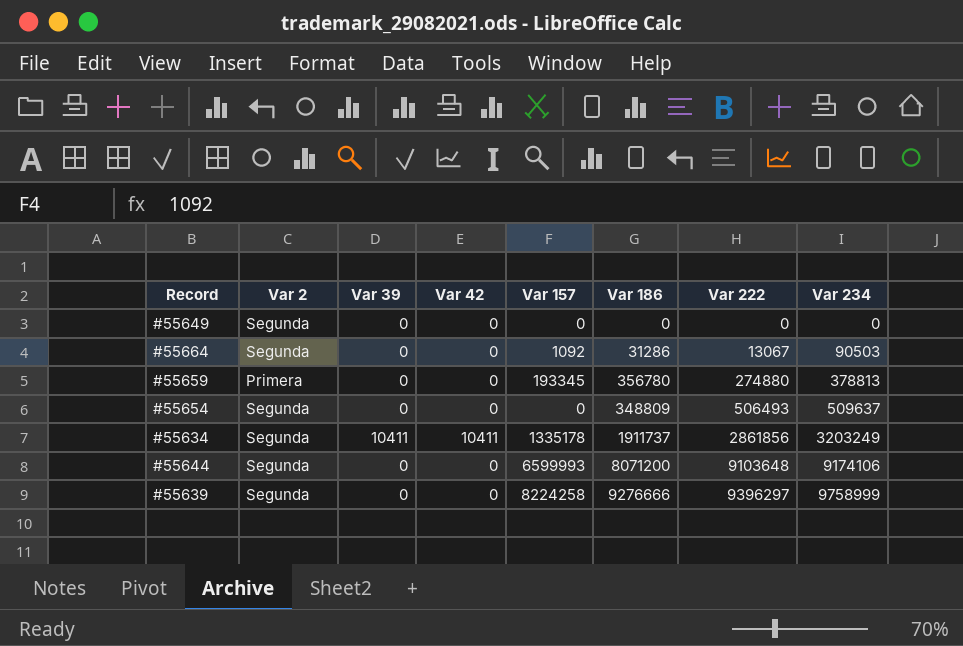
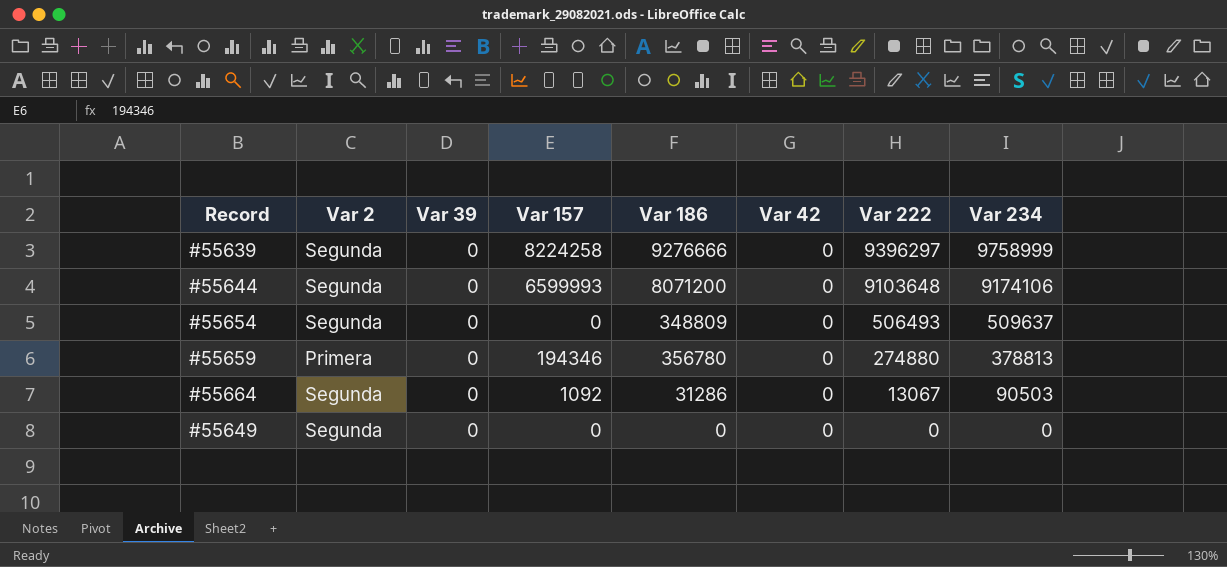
row order: Var 222 ascending -> Var 222 descending
column Var 42 | position: 4 -> 6
row #55634: Segunda | 10411 | 10411 | 1335178 | 1911737 | 2861856 | 3203249 -> none
#55659 | Var 157: 193345 -> 194346

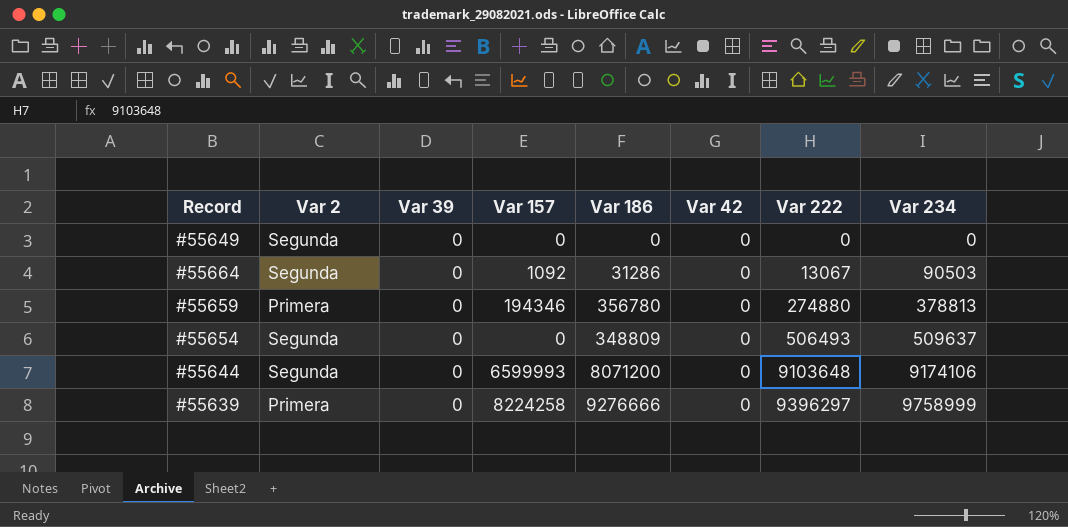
row order: Var 222 descending -> Var 222 ascending
#55639 | Var 2: Segunda -> Primera

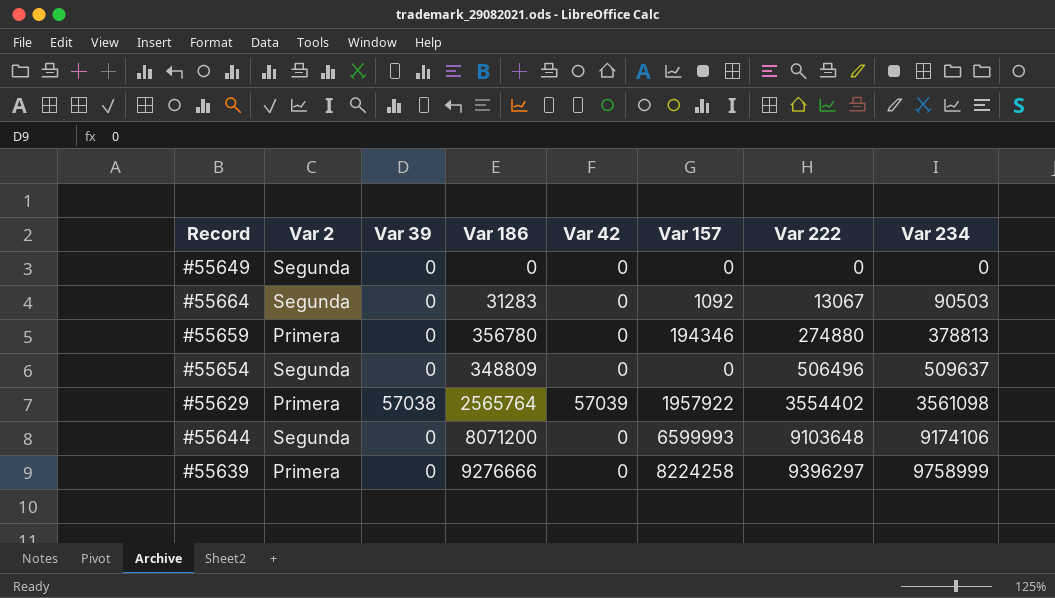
column Var 157 | position: 4 -> 6
#55664 | Var 186: 31286 -> 31283
#55654 | Var 222: 506493 -> 506496
row #55629: none -> Primera | 57038 | 2565764 | 57039 | 1957922 | 3554402 | 3561098

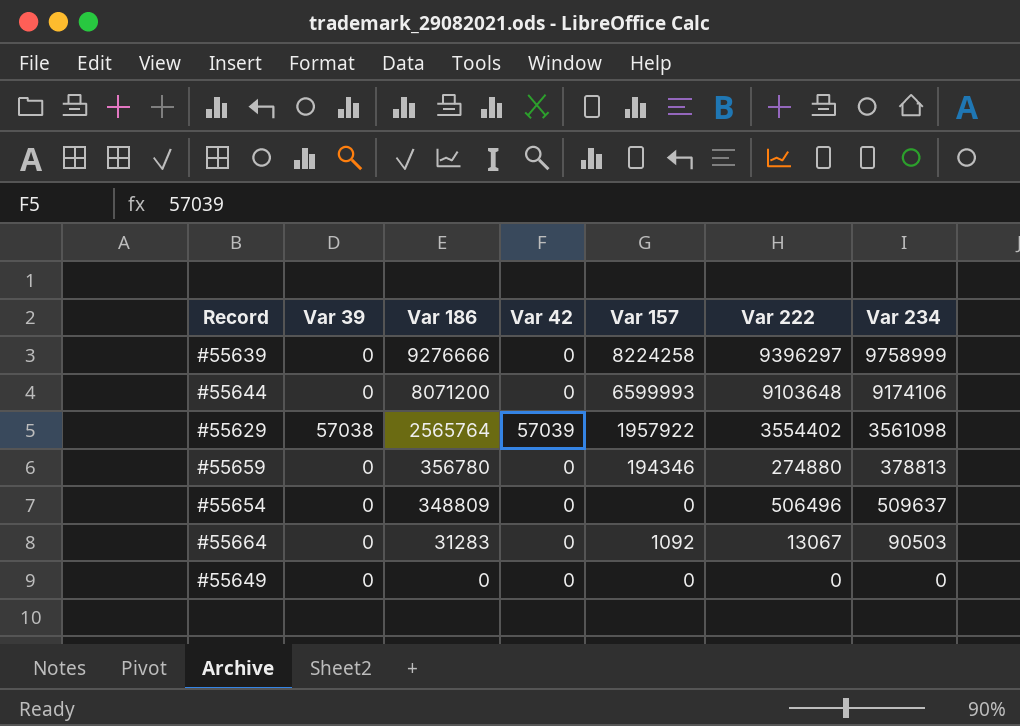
row order: Var 222 ascending -> Var 186 descending
column Var 2 | position: 2 -> none

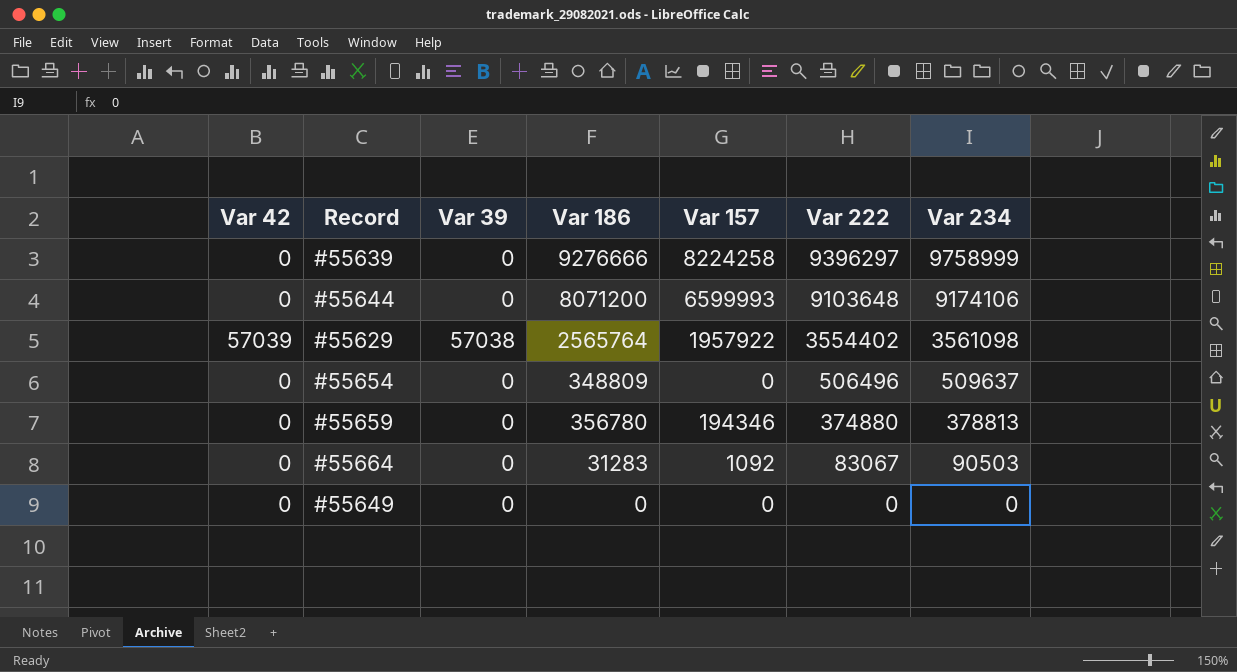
row order: Var 186 descending -> Var 222 descending
column Var 42 | position: 4 -> 1
#55659 | Var 222: 274880 -> 374880
#55664 | Var 222: 13067 -> 83067

